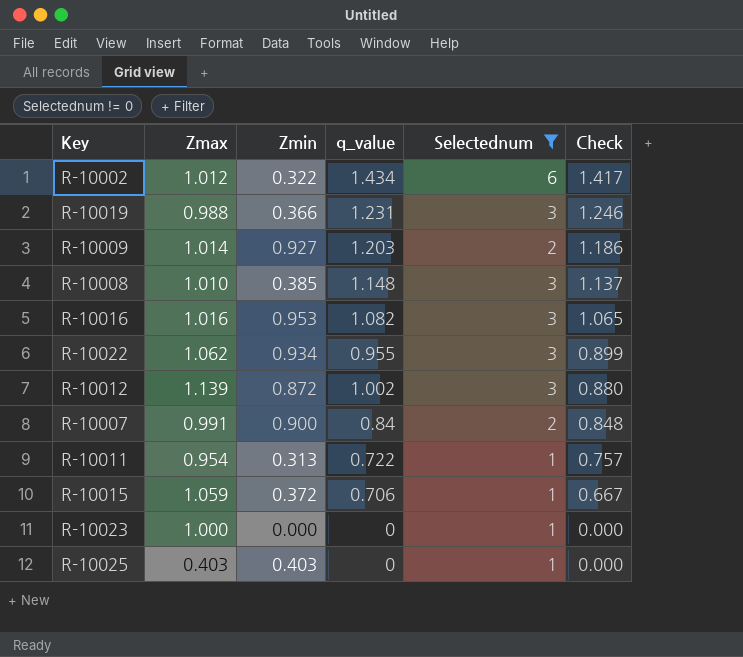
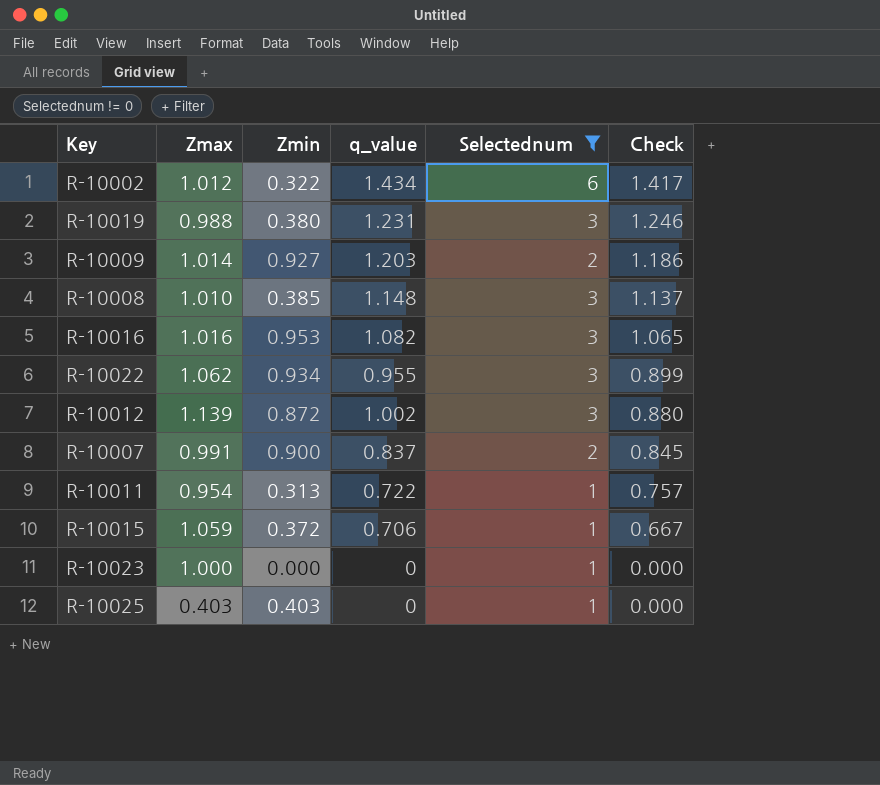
R-10019 | Zmin: 0.366 -> 0.380
R-10007 | q_value: 0.84 -> 0.837
R-10007 | Check: 0.848 -> 0.845

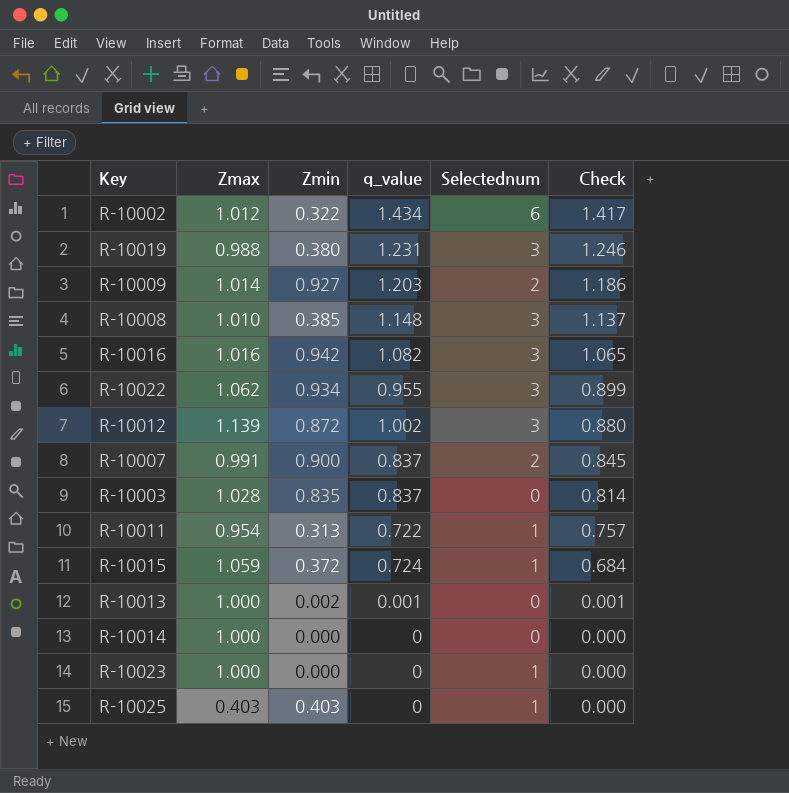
filter: Selectednum != 0 -> none
R-10016 | Zmin: 0.953 -> 0.942
R-10015 | q_value: 0.706 -> 0.724
R-10015 | Check: 0.667 -> 0.684

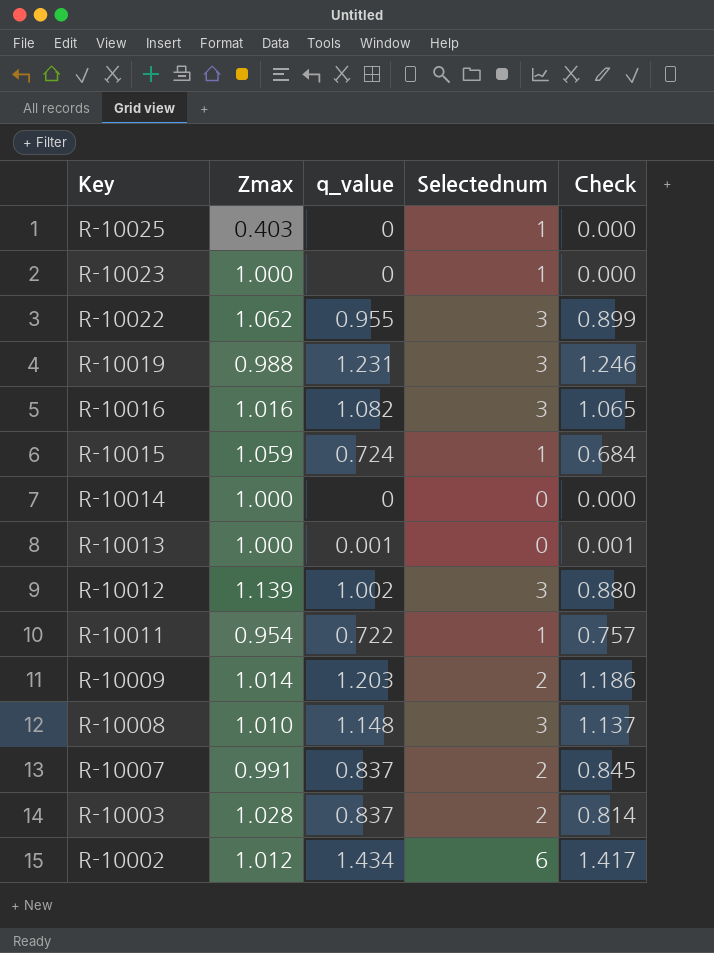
row order: Check descending -> Key descending
column Zmin | position: 3 -> none
R-10003 | Selectednum: 0 -> 2

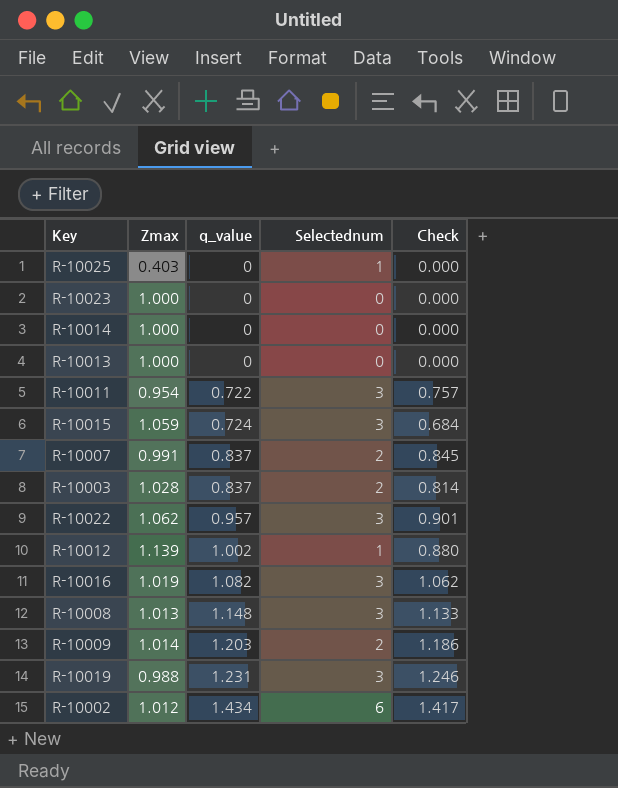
row order: Key descending -> q_value ascending
R-10023 | Selectednum: 1 -> 0
R-10013 | q_value: 0.001 -> 0
R-10013 | Check: 0.001 -> 0.000
R-10011 | Selectednum: 1 -> 3
R-10015 | Selectednum: 1 -> 3
R-10022 | q_value: 0.955 -> 0.957
R-10022 | Check: 0.899 -> 0.901
R-10012 | Selectednum: 3 -> 1
R-10016 | Zmax: 1.016 -> 1.019
R-10016 | Check: 1.065 -> 1.062
R-10008 | Zmax: 1.010 -> 1.013
R-10008 | Check: 1.137 -> 1.133

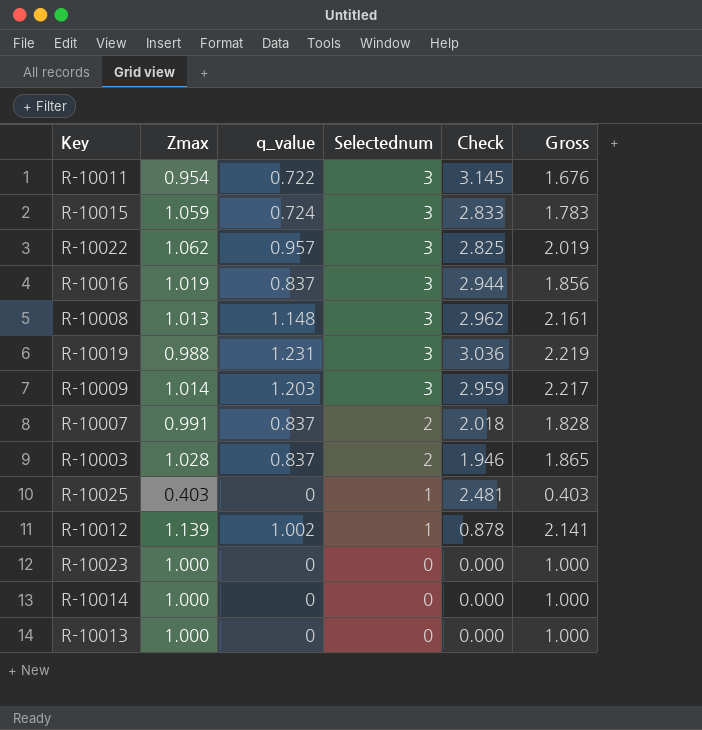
row order: q_value ascending -> Selectednum descending
column Check | formula: [q_value] / [Zmax] -> [Selectednum] / [Zmax]
column Gross | formula: none -> [Zmax] + [q_value]
row R-10002: 1.012 | 1.434 | 6 | 1.417 -> none
R-10016 | q_value: 1.082 -> 0.837
R-10009 | Selectednum: 2 -> 3

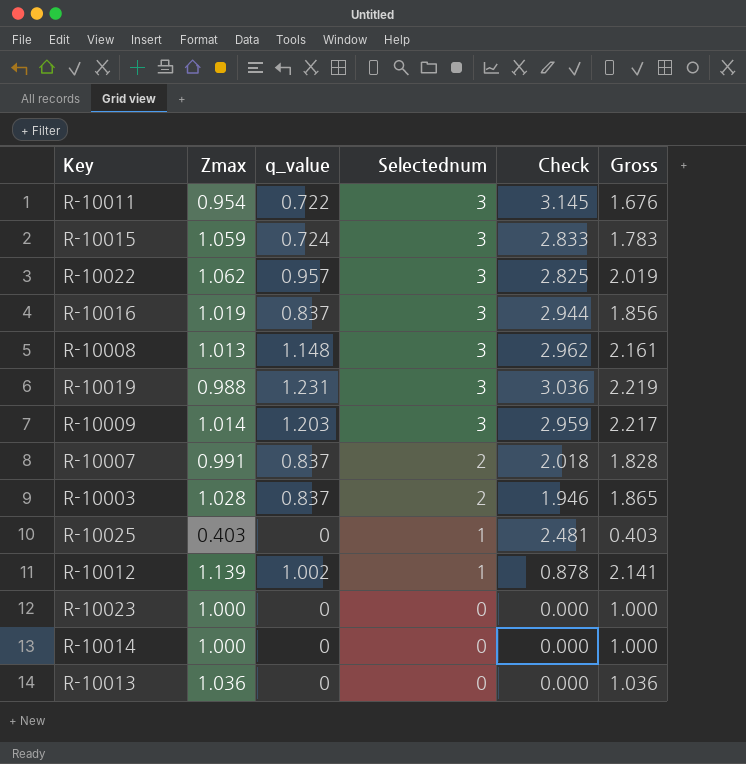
R-10013 | Zmax: 1.000 -> 1.036
R-10013 | Gross: 1.000 -> 1.036

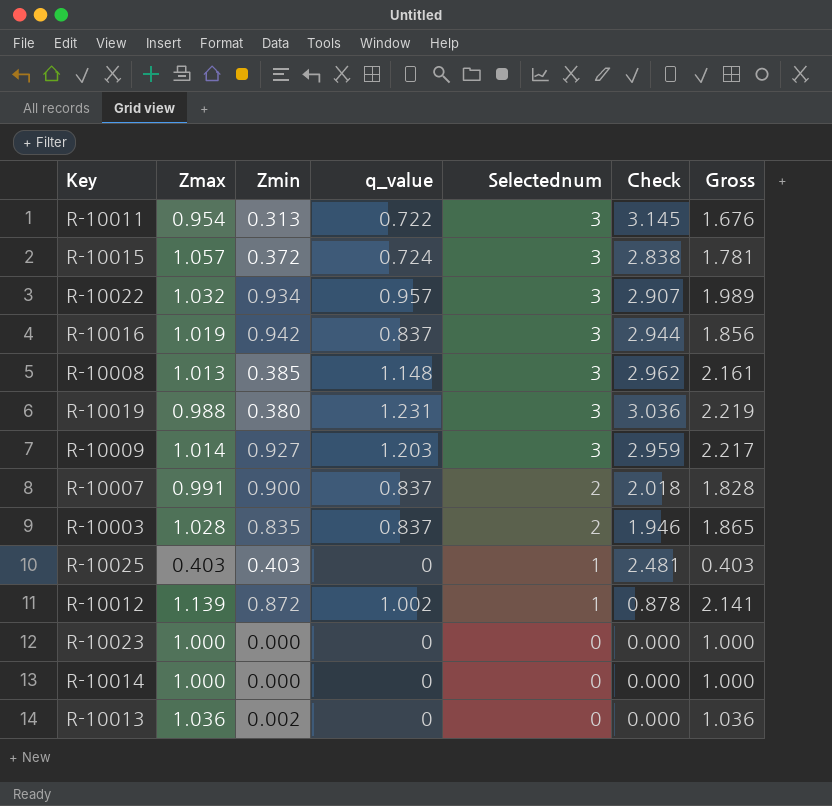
column Zmin | position: none -> 3
R-10015 | Zmax: 1.059 -> 1.057
R-10015 | Check: 2.833 -> 2.838
R-10015 | Gross: 1.783 -> 1.781
R-10022 | Zmax: 1.062 -> 1.032
R-10022 | Check: 2.825 -> 2.907
R-10022 | Gross: 2.019 -> 1.989

